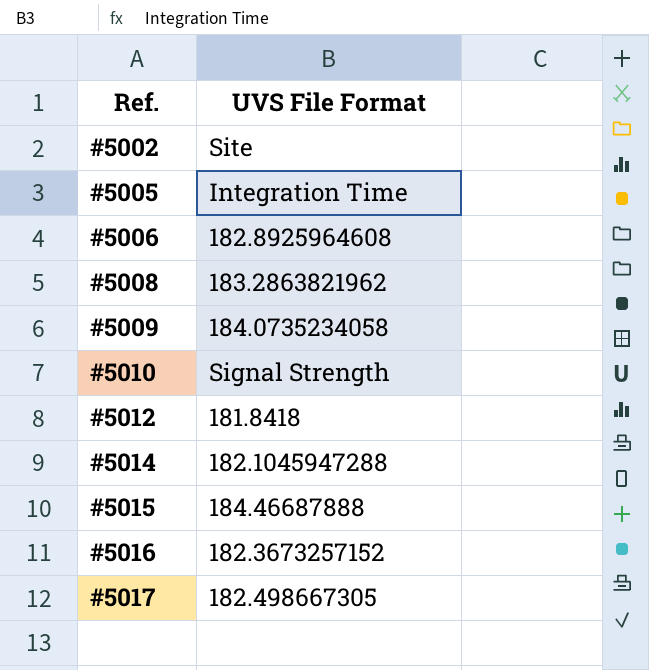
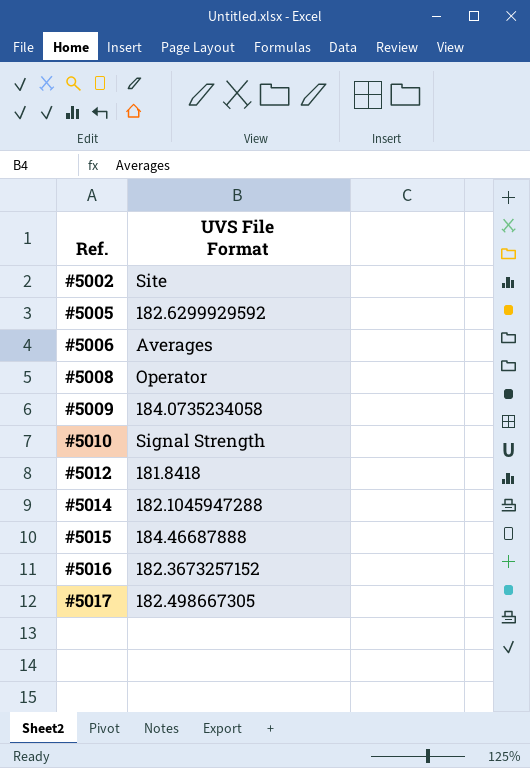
#5005 | UVS File Format: Integration Time -> 182.6299929592
#5006 | UVS File Format: 182.8925964608 -> Averages
#5008 | UVS File Format: 183.2863821962 -> Operator

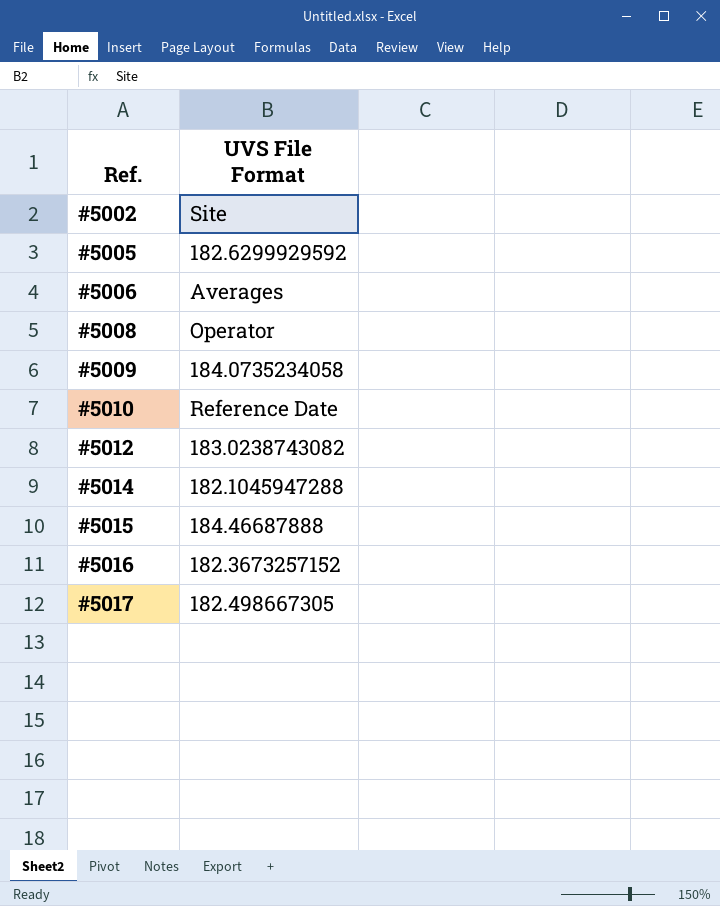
#5010 | UVS File Format: Signal Strength -> Reference Date
#5012 | UVS File Format: 181.8418 -> 183.0238743082

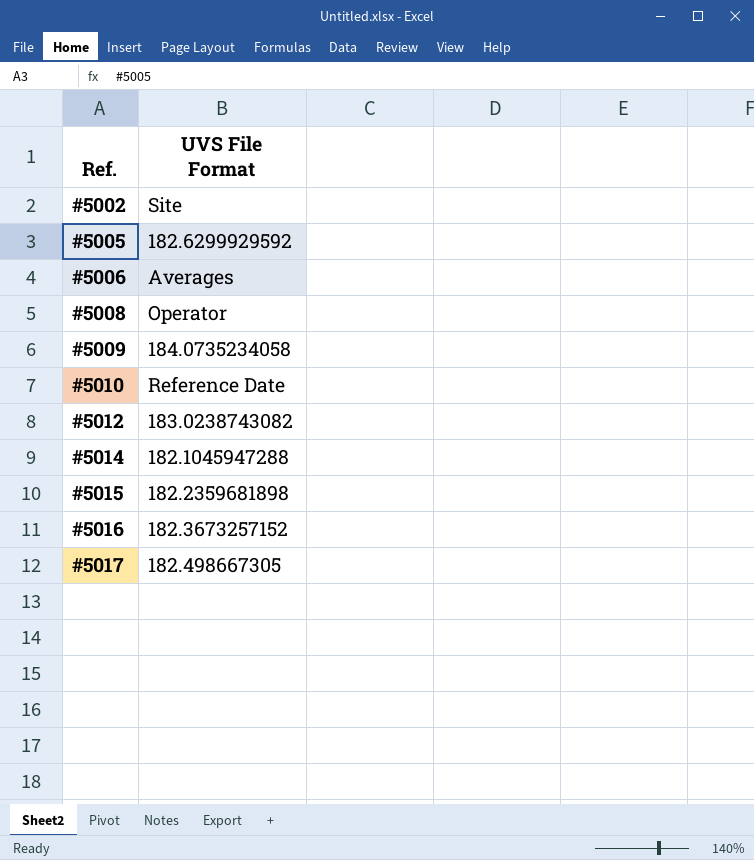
#5015 | UVS File Format: 184.46687888 -> 182.2359681898

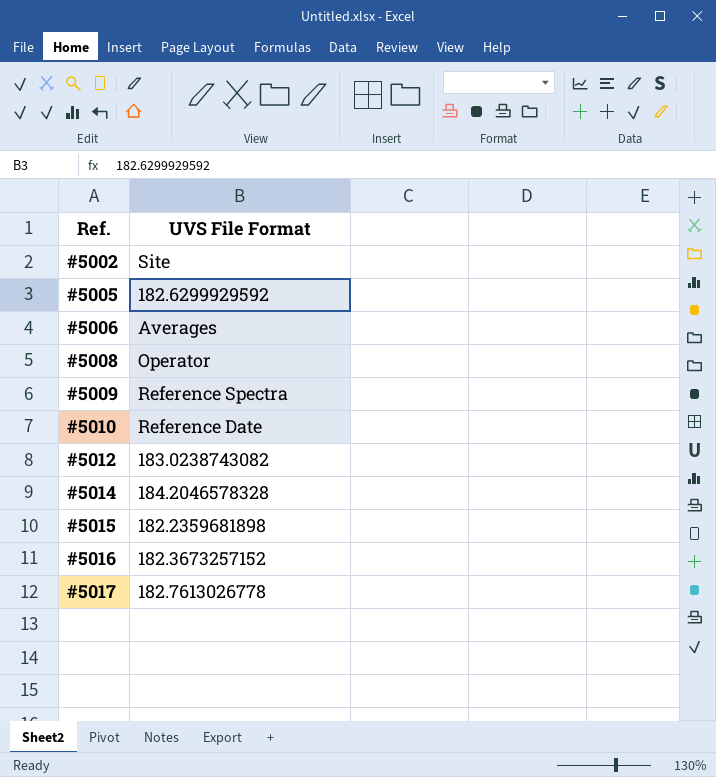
#5009 | UVS File Format: 184.0735234058 -> Reference Spectra
#5014 | UVS File Format: 182.1045947288 -> 184.2046578328
#5017 | UVS File Format: 182.498667305 -> 182.7613026778

